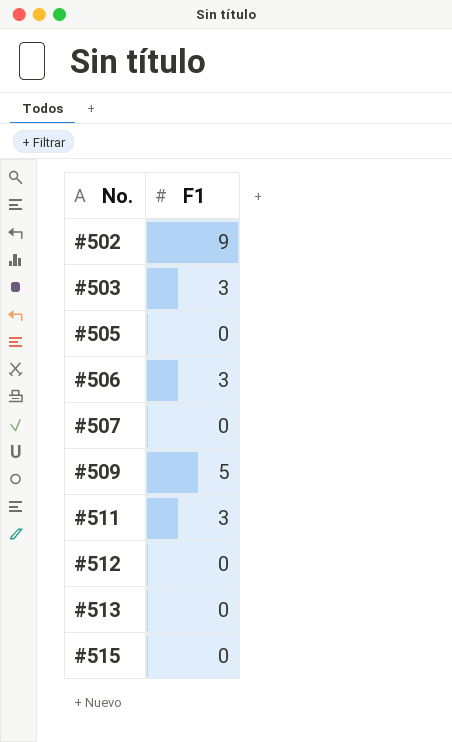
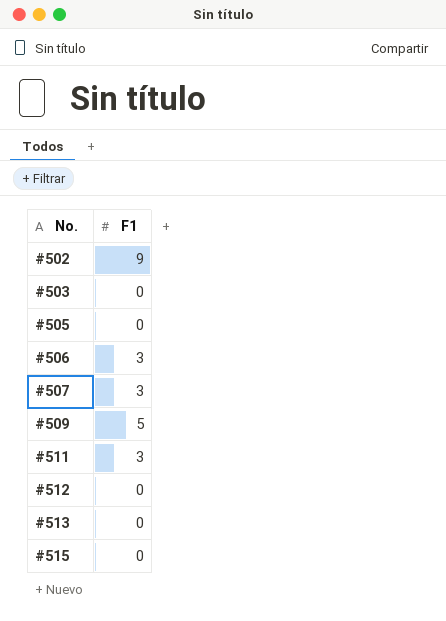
#503 | F1: 3 -> 0
#507 | F1: 0 -> 3

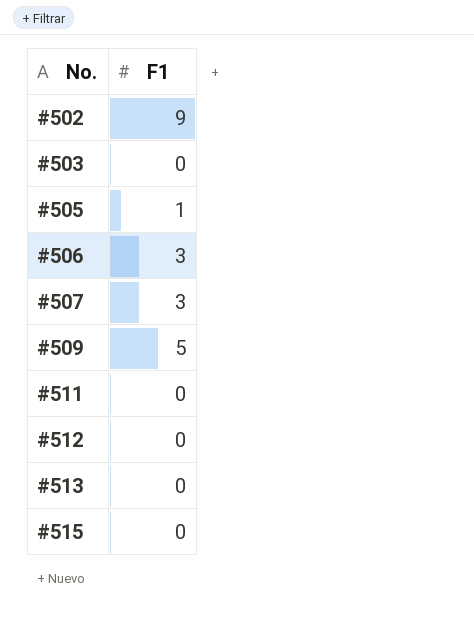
#505 | F1: 0 -> 1
#511 | F1: 3 -> 0

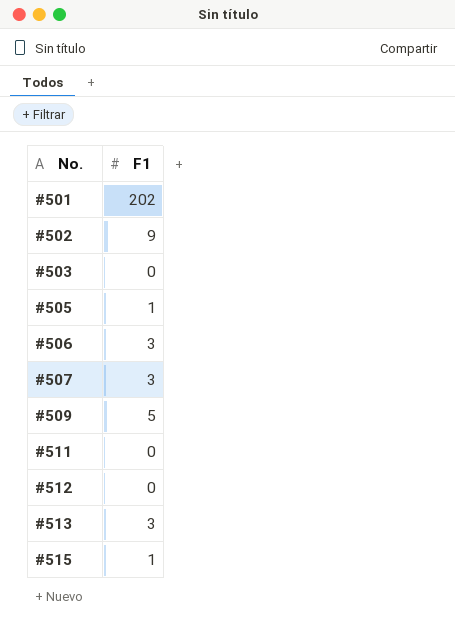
row #501: none -> 202
#513 | F1: 0 -> 3
#515 | F1: 0 -> 1

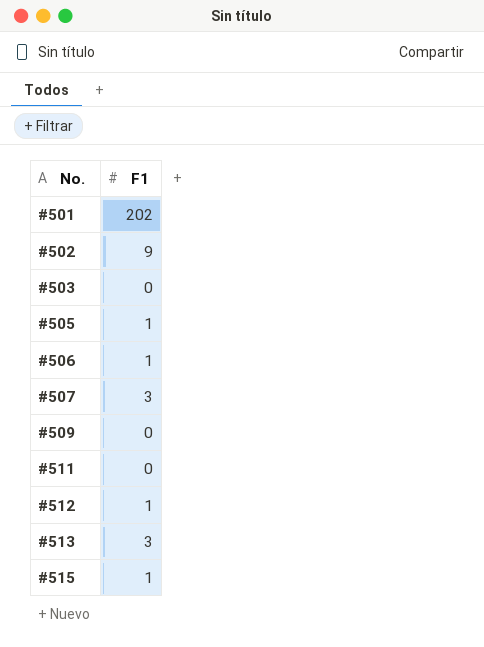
#506 | F1: 3 -> 1
#509 | F1: 5 -> 0
#512 | F1: 0 -> 1

